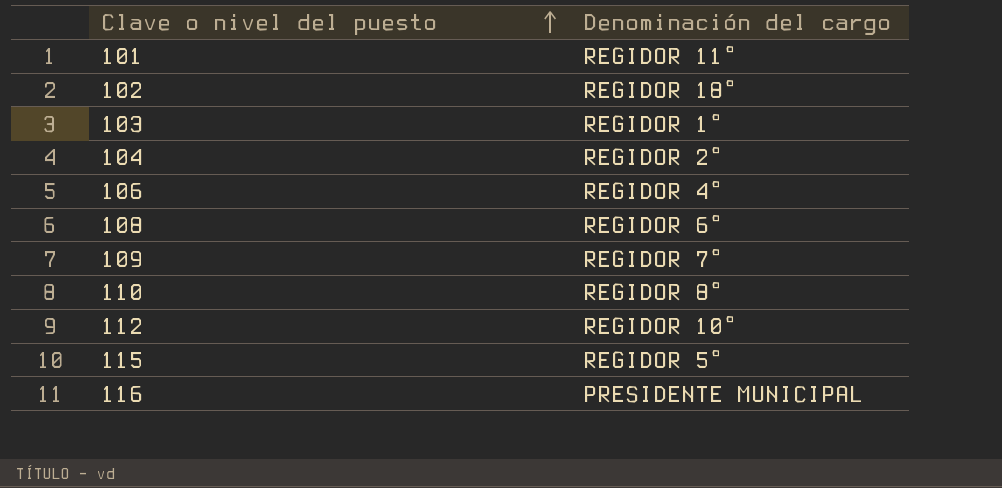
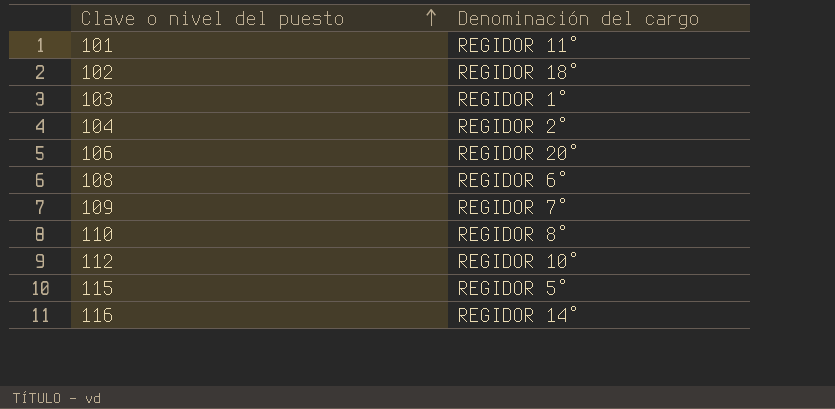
106 | Denominación del cargo: REGIDOR 4° -> REGIDOR 20°
116 | Denominación del cargo: PRESIDENTE MUNICIPAL -> REGIDOR 14°

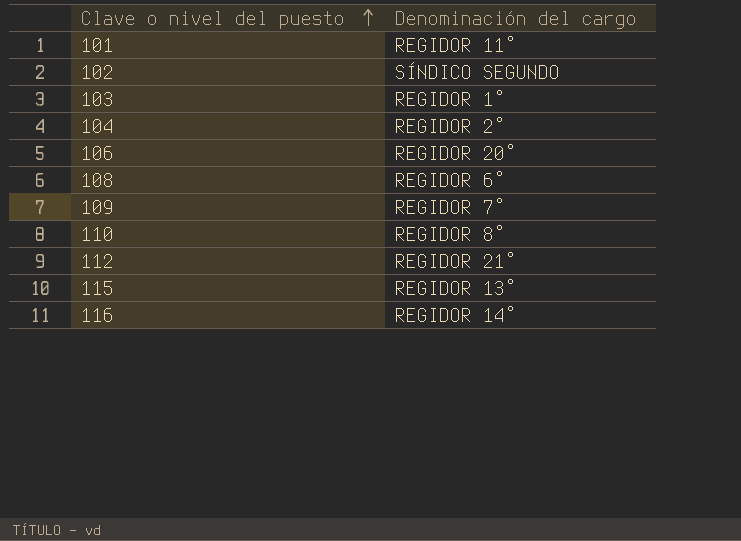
102 | Denominación del cargo: REGIDOR 18° -> SÍNDICO SEGUNDO
112 | Denominación del cargo: REGIDOR 10° -> REGIDOR 21°
115 | Denominación del cargo: REGIDOR 5° -> REGIDOR 13°

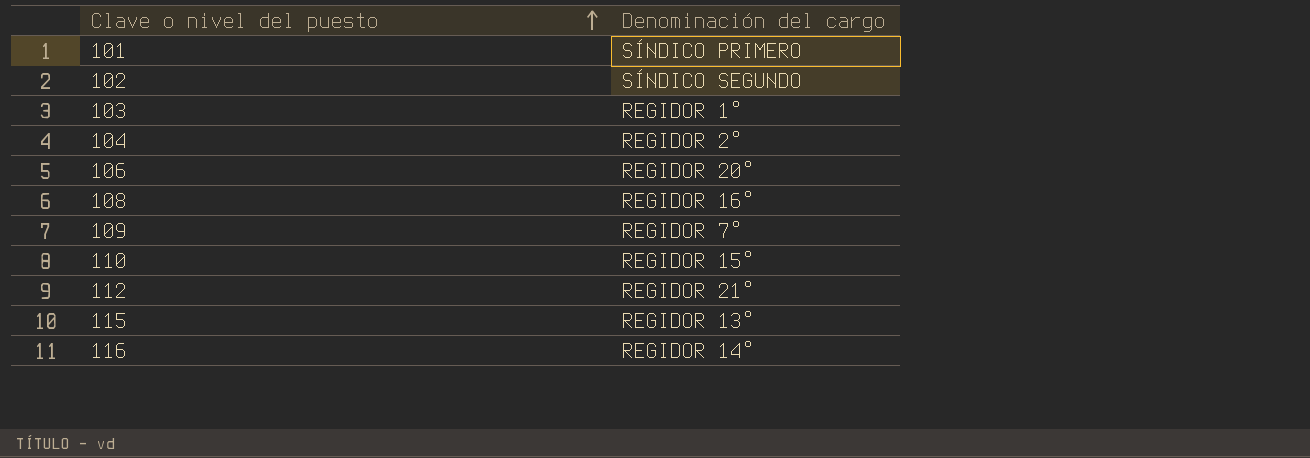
101 | Denominación del cargo: REGIDOR 11° -> SÍNDICO PRIMERO
108 | Denominación del cargo: REGIDOR 6° -> REGIDOR 16°
110 | Denominación del cargo: REGIDOR 8° -> REGIDOR 15°

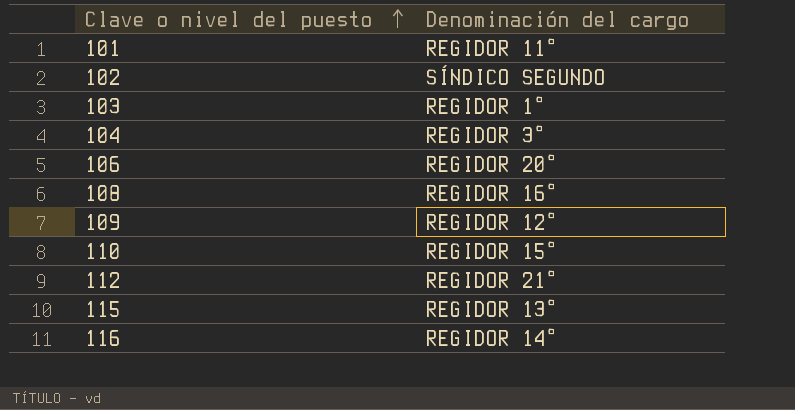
101 | Denominación del cargo: SÍNDICO PRIMERO -> REGIDOR 11°
104 | Denominación del cargo: REGIDOR 2° -> REGIDOR 3°
109 | Denominación del cargo: REGIDOR 7° -> REGIDOR 12°

